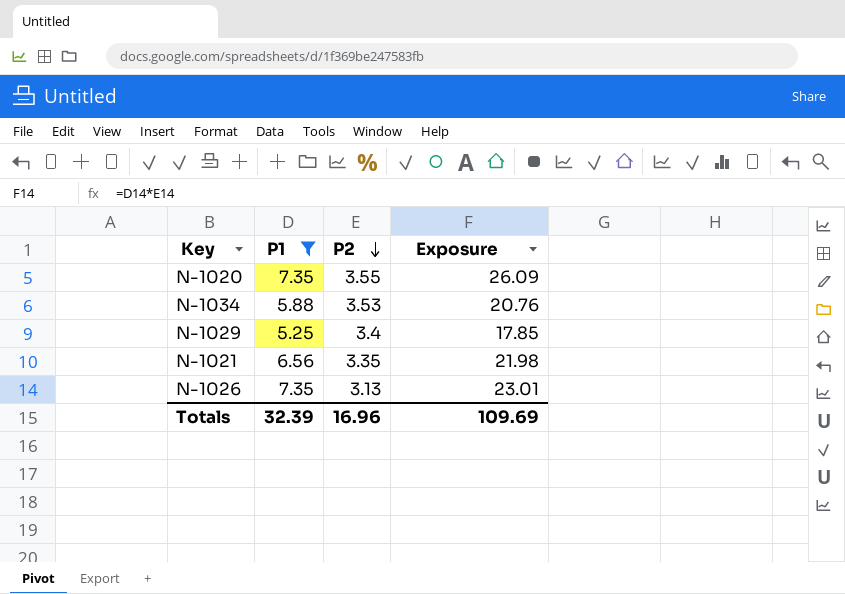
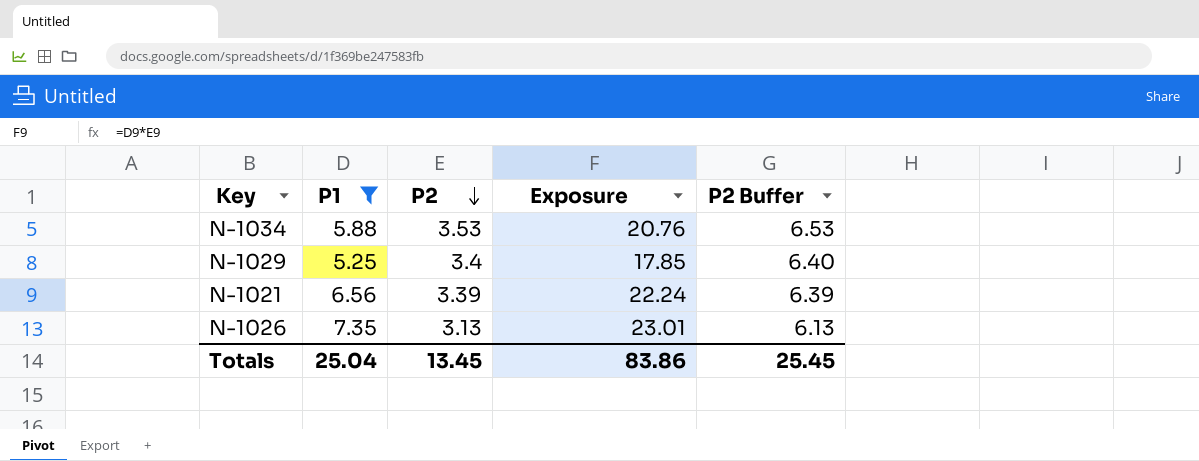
column P2 Buffer | formula: none -> [P2] + 3
row N-1020: 7.35 | 3.55 | 26.09 -> none
N-1021 | P2: 3.35 -> 3.39
N-1021 | Exposure: 21.98 -> 22.24
Totals | P1: 32.39 -> 25.04
Totals | P2: 16.96 -> 13.45
Totals | Exposure: 109.69 -> 83.86

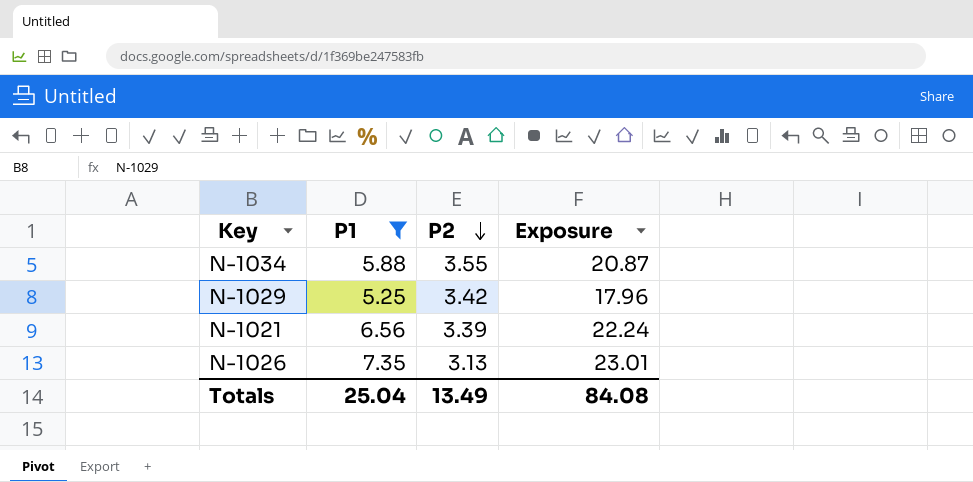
column P2 Buffer | formula: [P2] + 3 -> none
N-1034 | P2: 3.53 -> 3.55
N-1034 | Exposure: 20.76 -> 20.87
N-1029 | P2: 3.4 -> 3.42
N-1029 | Exposure: 17.85 -> 17.96
Totals | P2: 13.45 -> 13.49
Totals | Exposure: 83.86 -> 84.08

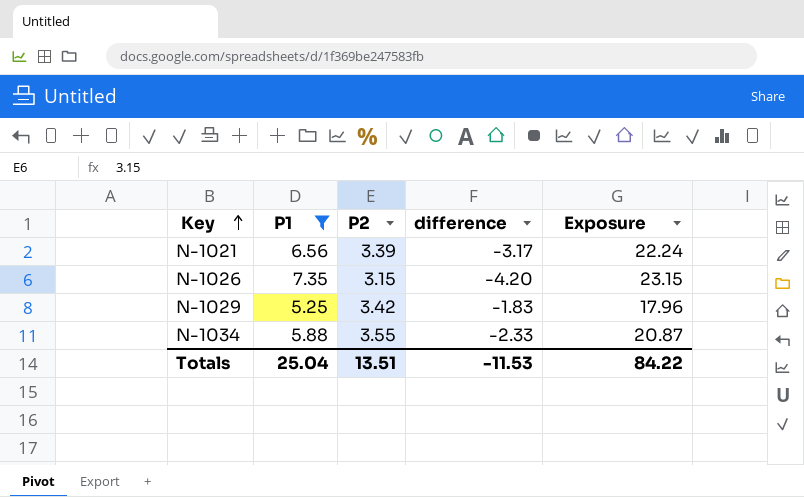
row order: P2 descending -> Key ascending
column difference | formula: none -> [P2] - [P1]
N-1026 | P2: 3.13 -> 3.15
N-1026 | Exposure: 23.01 -> 23.15
Totals | P2: 13.49 -> 13.51
Totals | Exposure: 84.08 -> 84.22

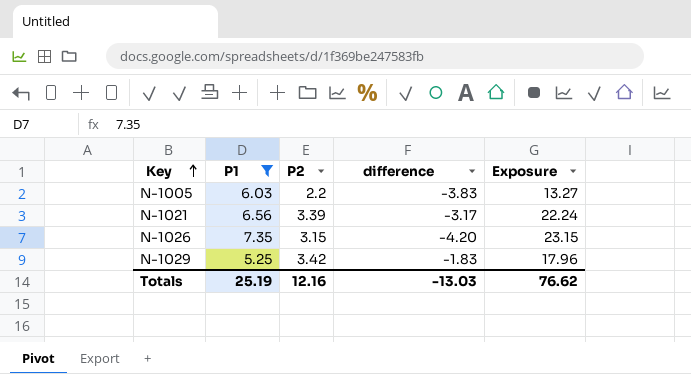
row N-1034: 5.88 | 3.55 | -2.33 | 20.87 -> none
row N-1005: none -> 6.03 | 2.2 | -3.83 | 13.27
Totals | P1: 25.04 -> 25.19
Totals | P2: 13.51 -> 12.16
Totals | difference: -11.53 -> -13.03
Totals | Exposure: 84.22 -> 76.62

